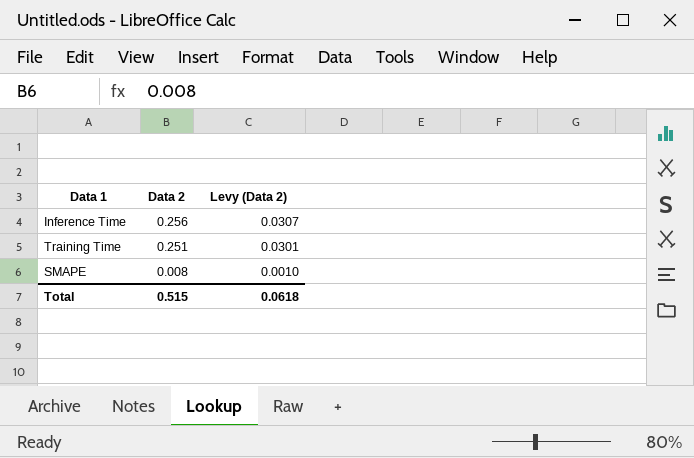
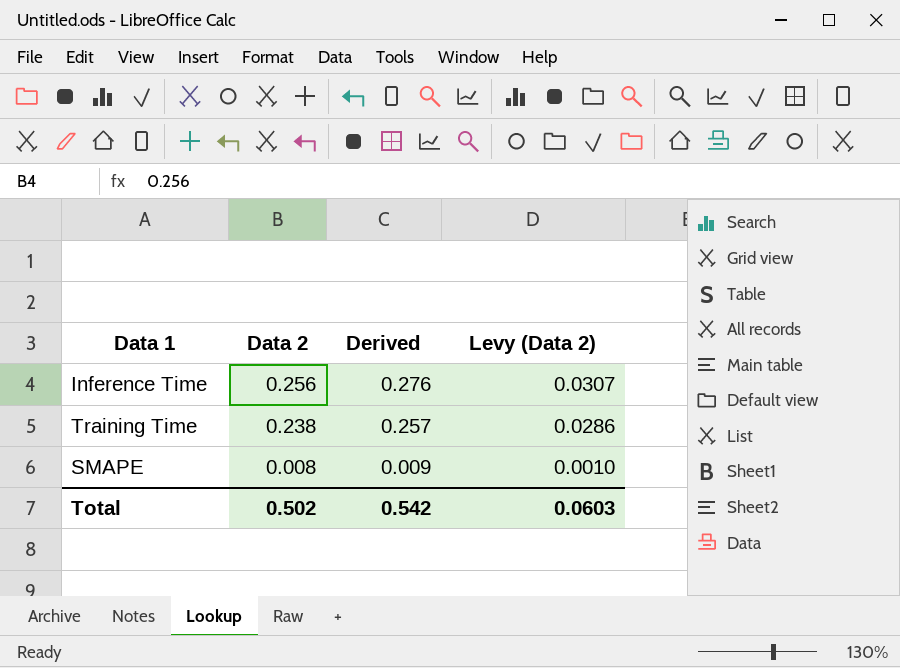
column Derived | formula: none -> [Data 2] * 1.08
Training Time | Data 2: 0.251 -> 0.238
Training Time | Levy (Data 2): 0.0301 -> 0.0286
Total | Data 2: 0.515 -> 0.502
Total | Levy (Data 2): 0.0618 -> 0.0603

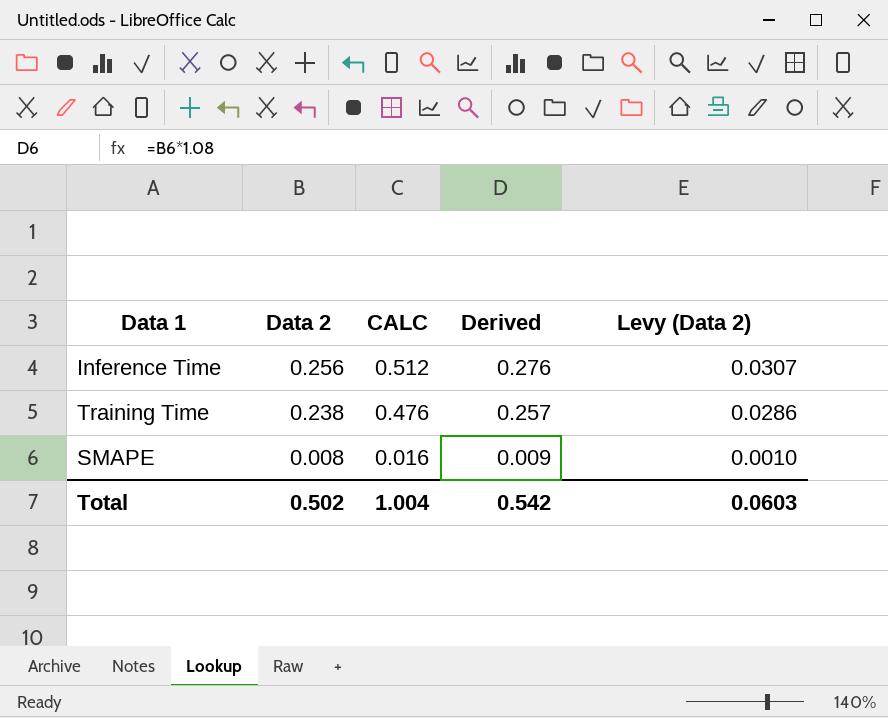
column CALC | formula: none -> [Data 2] * 2

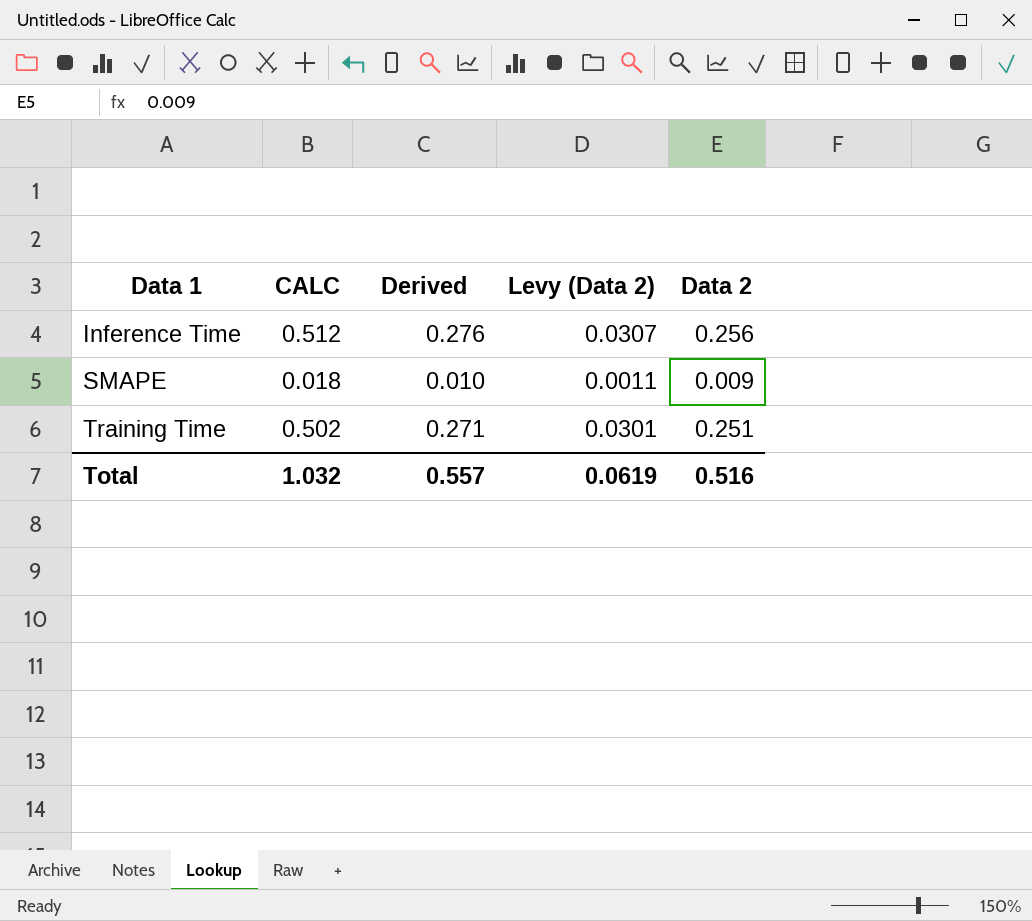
row order: Data 2 descending -> Data 1 ascending
column Data 2 | position: 2 -> 5
SMAPE | CALC: 0.016 -> 0.018
SMAPE | Derived: 0.009 -> 0.010
SMAPE | Levy (Data 2): 0.0010 -> 0.0011
SMAPE | Data 2: 0.008 -> 0.009
Training Time | CALC: 0.476 -> 0.502
Training Time | Derived: 0.257 -> 0.271
Training Time | Levy (Data 2): 0.0286 -> 0.0301
Training Time | Data 2: 0.238 -> 0.251
Total | CALC: 1.004 -> 1.032
Total | Derived: 0.542 -> 0.557
Total | Levy (Data 2): 0.0603 -> 0.0619
Total | Data 2: 0.502 -> 0.516

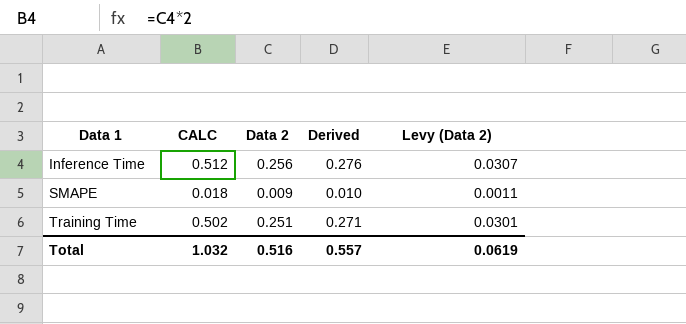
column Data 2 | position: 5 -> 3

